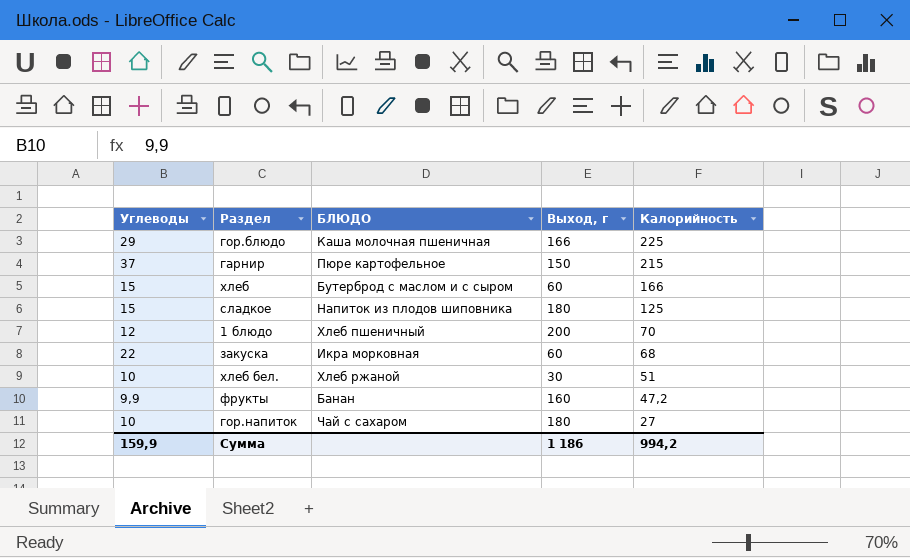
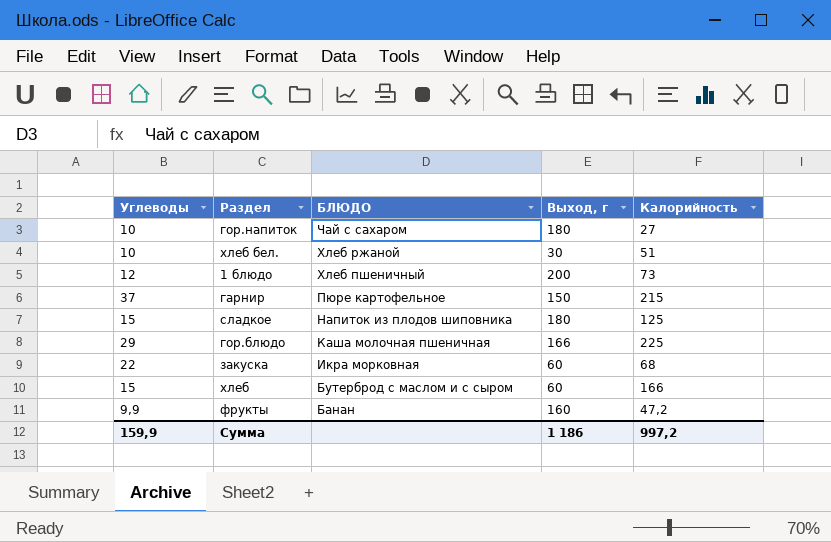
row order: Калорийность descending -> БЛЮДО descending
1 блюдо | Калорийность: 70 -> 73
Сумма | Калорийность: 994,2 -> 997,2

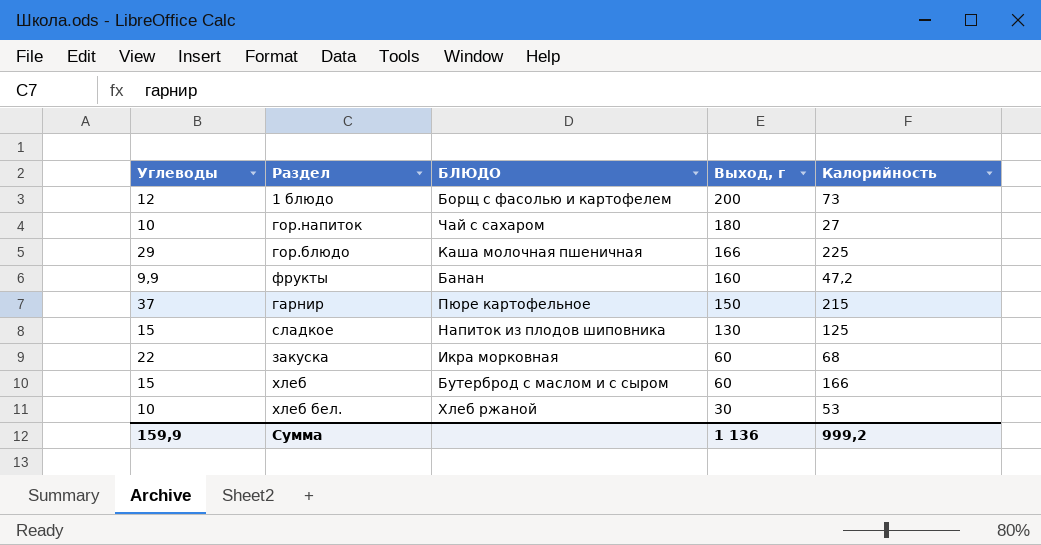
row order: БЛЮДО descending -> Выход, г descending
1 блюдо | БЛЮДО: Хлеб пшеничный -> Борщ с фасолью и картофелем
сладкое | Выход, г: 180 -> 130
хлеб бел. | Калорийность: 51 -> 53
Сумма | Выход, г: 1 186 -> 1 136
Сумма | Калорийность: 997,2 -> 999,2

